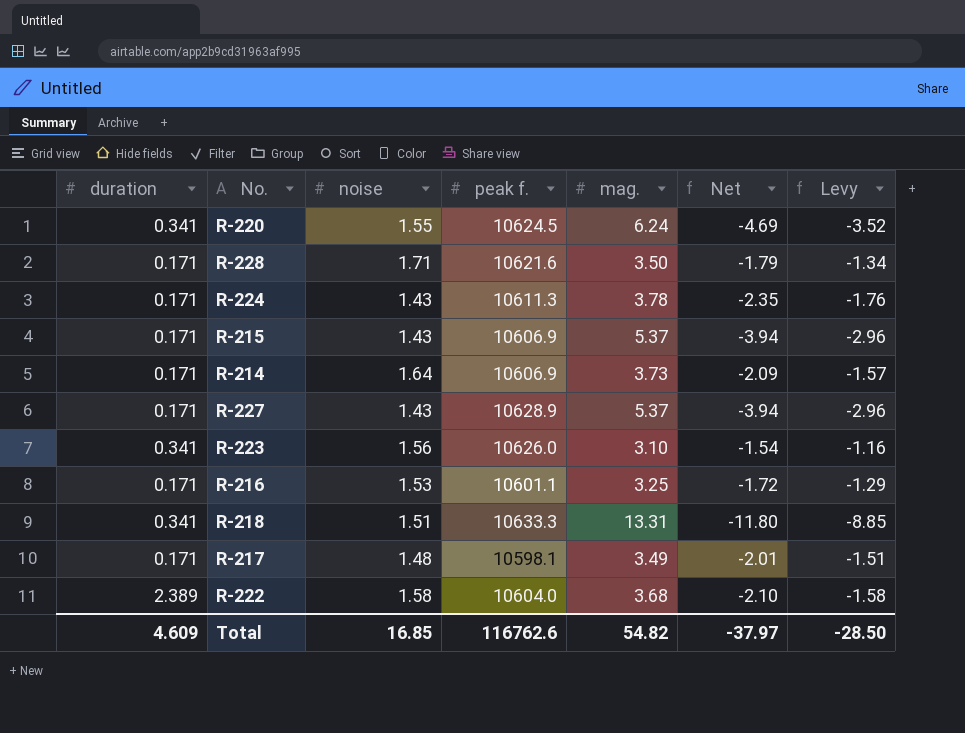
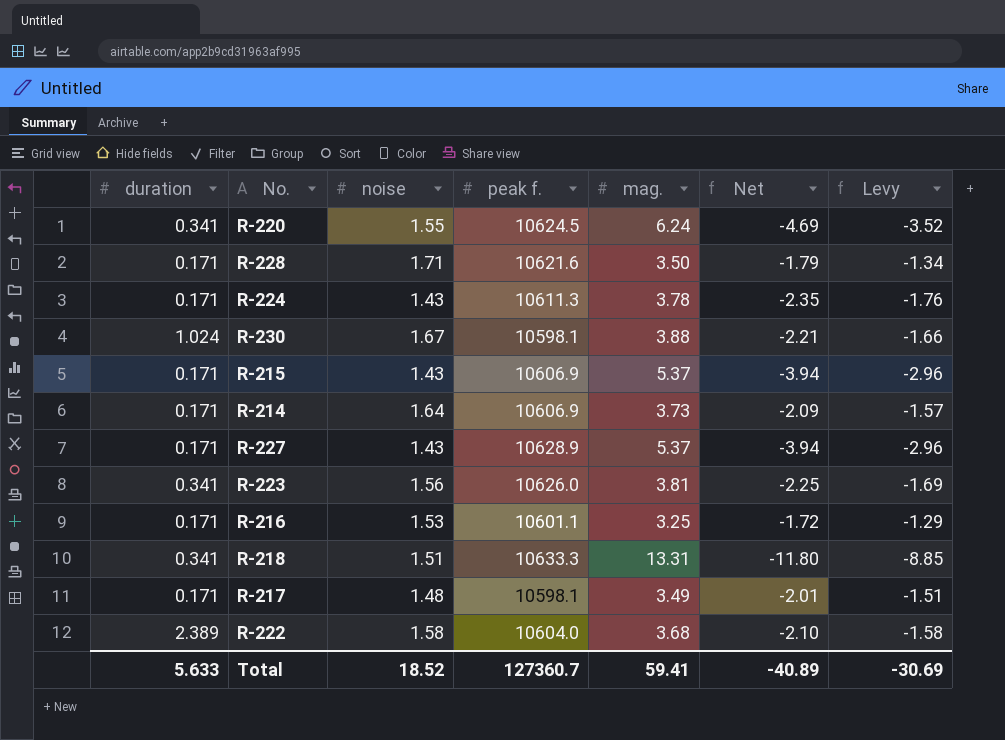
row R-230: none -> 1.024 | 1.67 | 10598.1 | 3.88 | -2.21 | -1.66
R-223 | mag.: 3.10 -> 3.81
R-223 | Net: -1.54 -> -2.25
R-223 | Levy: -1.16 -> -1.69
Total | duration: 4.609 -> 5.633
Total | noise: 16.85 -> 18.52
Total | peak f.: 116762.6 -> 127360.7
Total | mag.: 54.82 -> 59.41
Total | Net: -37.97 -> -40.89
Total | Levy: -28.50 -> -30.69

